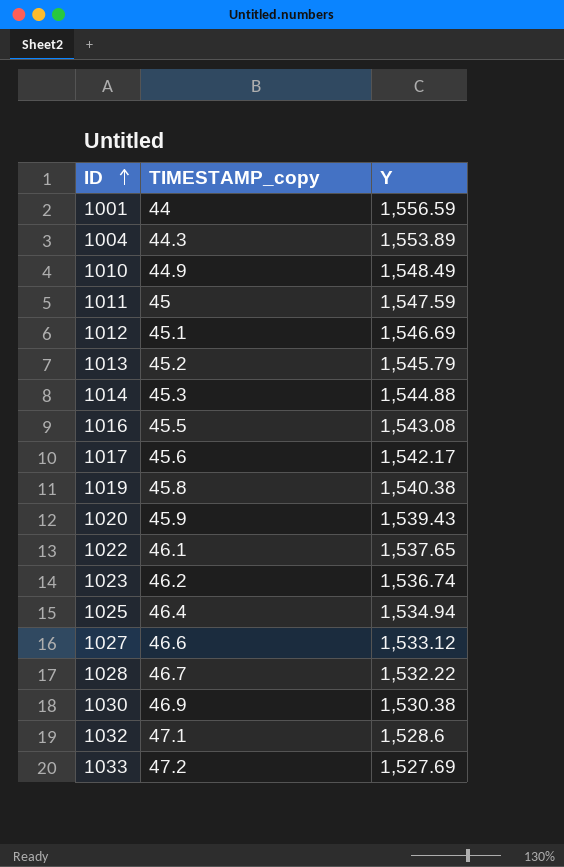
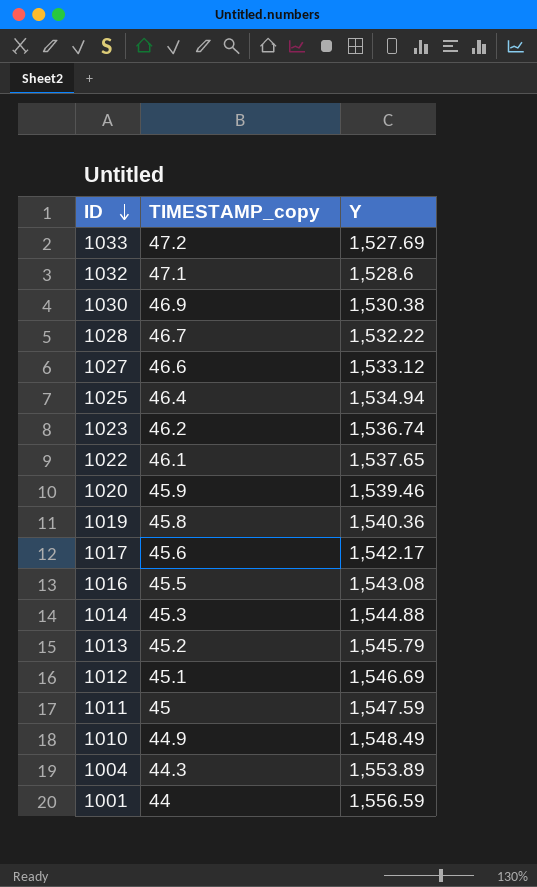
row order: ID ascending -> ID descending
1020 | Y: 1,539.43 -> 1,539.46
1019 | Y: 1,540.38 -> 1,540.36

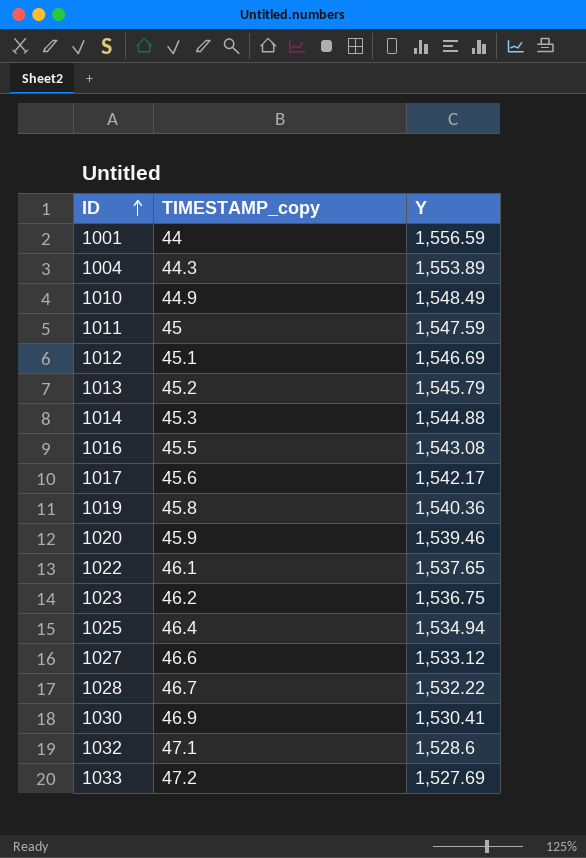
row order: ID descending -> ID ascending
1023 | Y: 1,536.74 -> 1,536.75
1030 | Y: 1,530.38 -> 1,530.41

